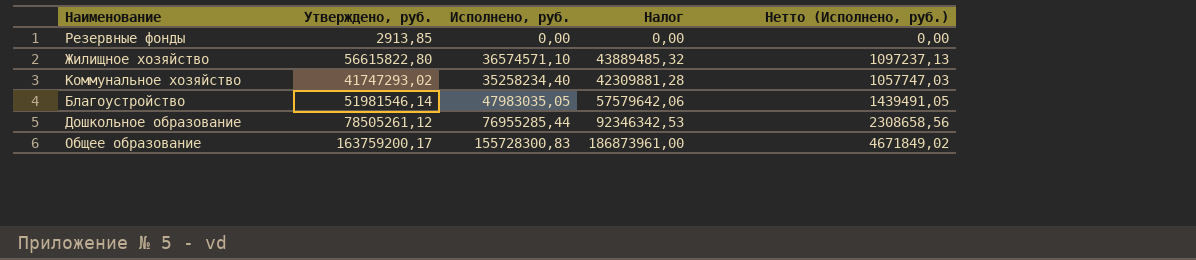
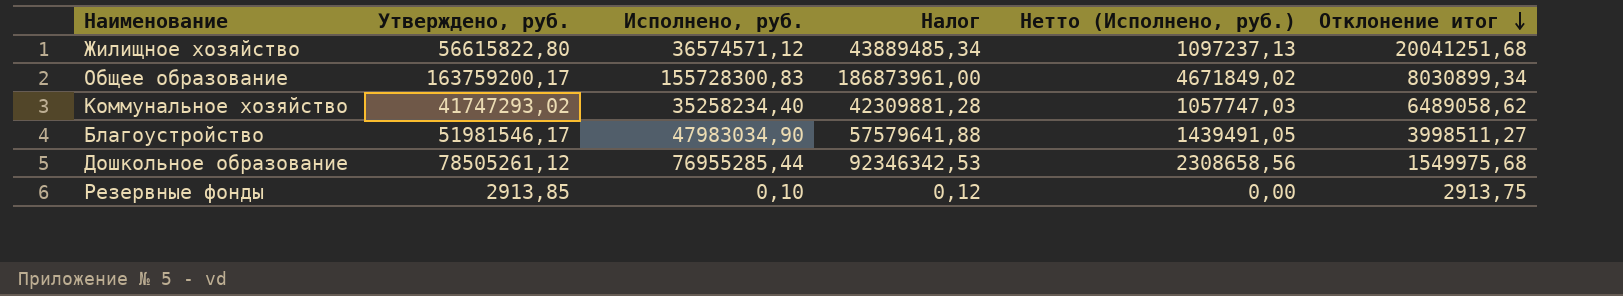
row order: none -> Отклонение итог descending
column Отклонение итог | formula: none -> [Утверждено, руб.] - [Исполнено, руб.]
Жилищное хозяйство | Исполнено, руб.: 36574571,10 -> 36574571,12
Жилищное хозяйство | Налог: 43889485,32 -> 43889485,34
Благоустройство | Утверждено, руб.: 51981546,14 -> 51981546,17
Благоустройство | Исполнено, руб.: 47983035,05 -> 47983034,90
Благоустройство | Налог: 57579642,06 -> 57579641,88
Резервные фонды | Исполнено, руб.: 0,00 -> 0,10
Резервные фонды | Налог: 0,00 -> 0,12

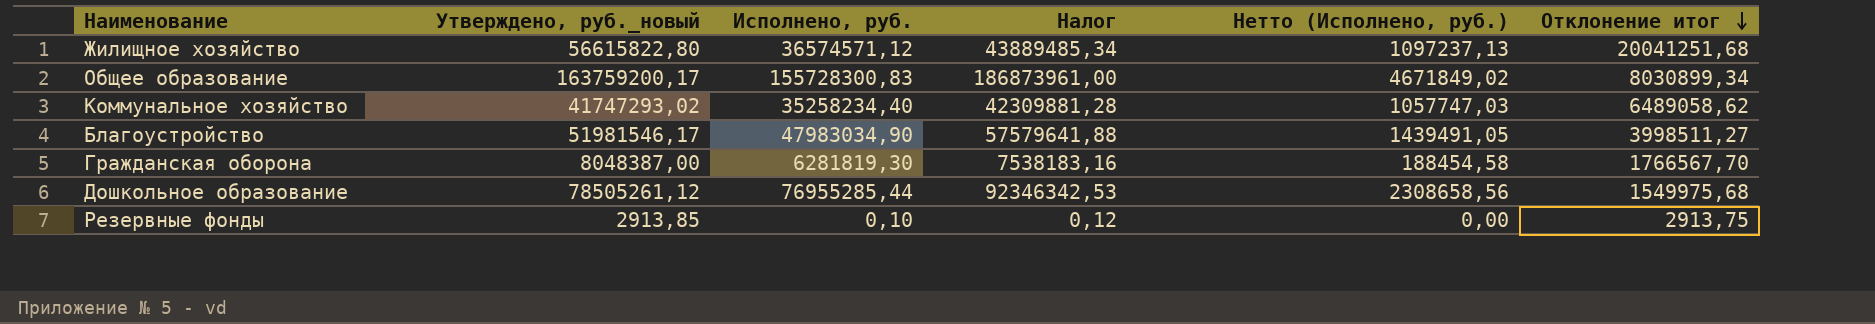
column name: Утверждено, руб. -> Утверждено, руб._новый
row Гражданская оборона: none -> 8048387,00 | 6281819,30 | 7538183,16 | 188454,58 | 1766567,70

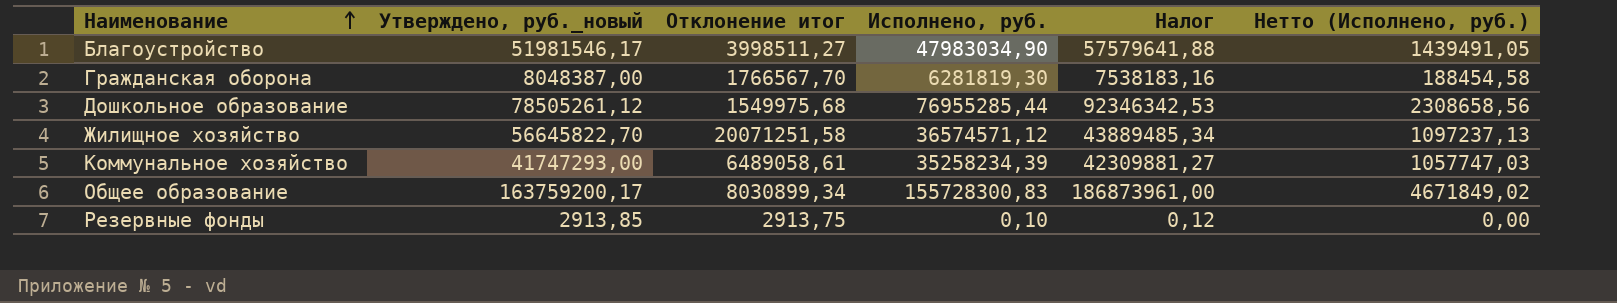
row order: Отклонение итог descending -> Наименование ascending
column Отклонение итог | position: 6 -> 3
Жилищное хозяйство | Утверждено, руб._новый: 56615822,80 -> 56645822,70
Жилищное хозяйство | Отклонение итог: 20041251,68 -> 20071251,58
Коммунальное хозяйство | Утверждено, руб._новый: 41747293,02 -> 41747293,00
Коммунальное хозяйство | Отклонение итог: 6489058,62 -> 6489058,61
Коммунальное хозяйство | Исполнено, руб.: 35258234,40 -> 35258234,39
Коммунальное хозяйство | Налог: 42309881,28 -> 42309881,27

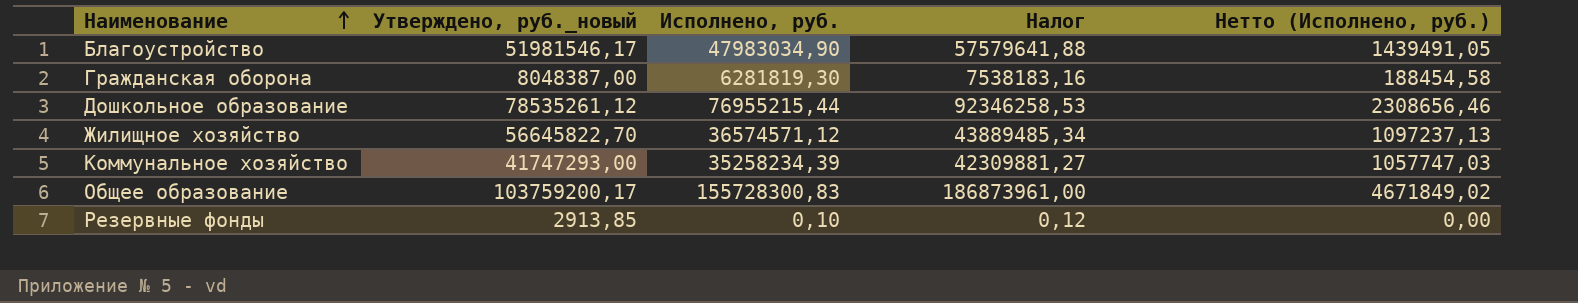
column Отклонение итог | formula: [Утверждено, руб._новый] - [Исполнено, руб.] -> none
Дошкольное образование | Утверждено, руб._новый: 78505261,12 -> 78535261,12
Дошкольное образование | Исполнено, руб.: 76955285,44 -> 76955215,44
Дошкольное образование | Налог: 92346342,53 -> 92346258,53
Дошкольное образование | Нетто (Исполнено, руб.): 2308658,56 -> 2308656,46
Общее образование | Утверждено, руб._новый: 163759200,17 -> 103759200,17

